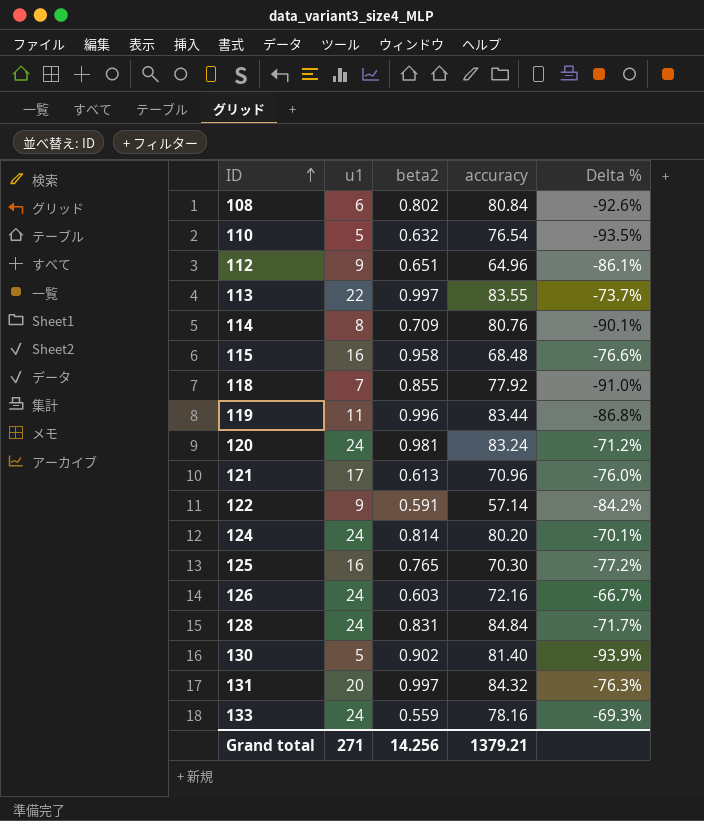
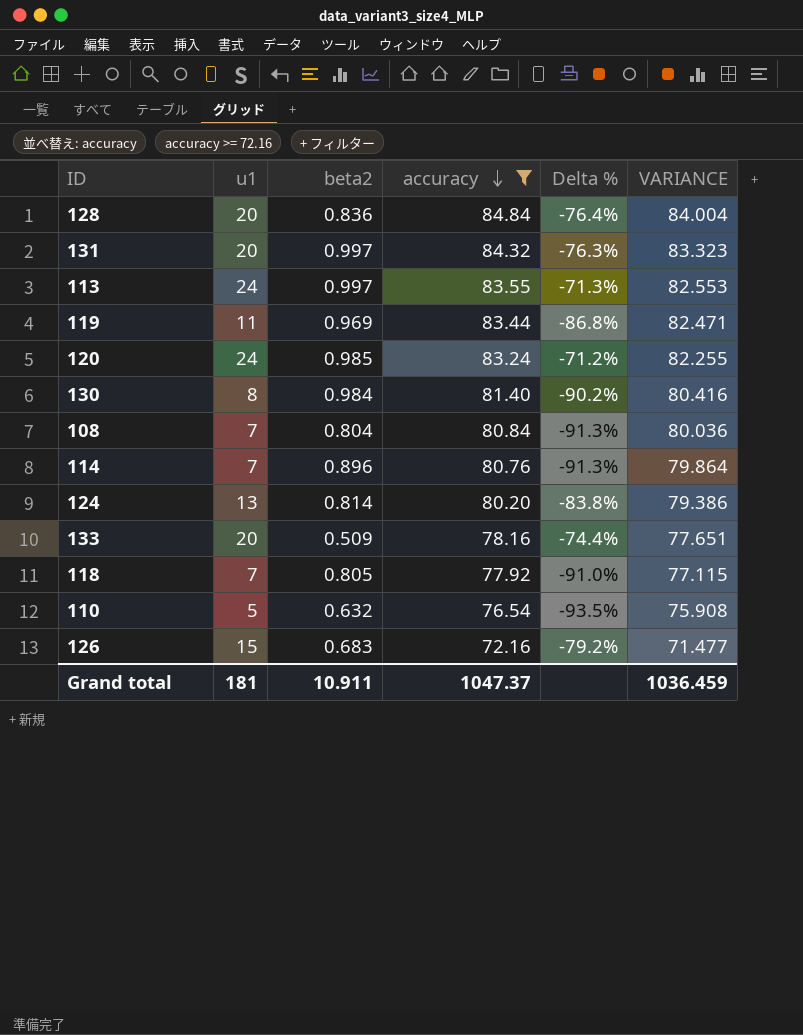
filter: none -> accuracy >= 72.16
row order: ID ascending -> accuracy descending
column VARIANCE | formula: none -> [accuracy] - [beta2]
128 | u1: 24 -> 20
128 | beta2: 0.831 -> 0.836
128 | Delta %: -71.7% -> -76.4%
113 | u1: 22 -> 24
113 | Delta %: -73.7% -> -71.3%
119 | beta2: 0.996 -> 0.969
120 | beta2: 0.981 -> 0.985
130 | u1: 5 -> 8
130 | beta2: 0.902 -> 0.984
130 | Delta %: -93.9% -> -90.2%
108 | u1: 6 -> 7
108 | beta2: 0.802 -> 0.804
108 | Delta %: -92.6% -> -91.3%
114 | u1: 8 -> 7
114 | beta2: 0.709 -> 0.896
114 | Delta %: -90.1% -> -91.3%
124 | u1: 24 -> 13
124 | Delta %: -70.1% -> -83.8%
133 | u1: 24 -> 20
133 | beta2: 0.559 -> 0.509
133 | Delta %: -69.3% -> -74.4%
118 | beta2: 0.855 -> 0.805
126 | u1: 24 -> 15
126 | beta2: 0.603 -> 0.683
126 | Delta %: -66.7% -> -79.2%
Grand total | u1: 271 -> 181
Grand total | beta2: 14.256 -> 10.911
Grand total | accuracy: 1379.21 -> 1047.37

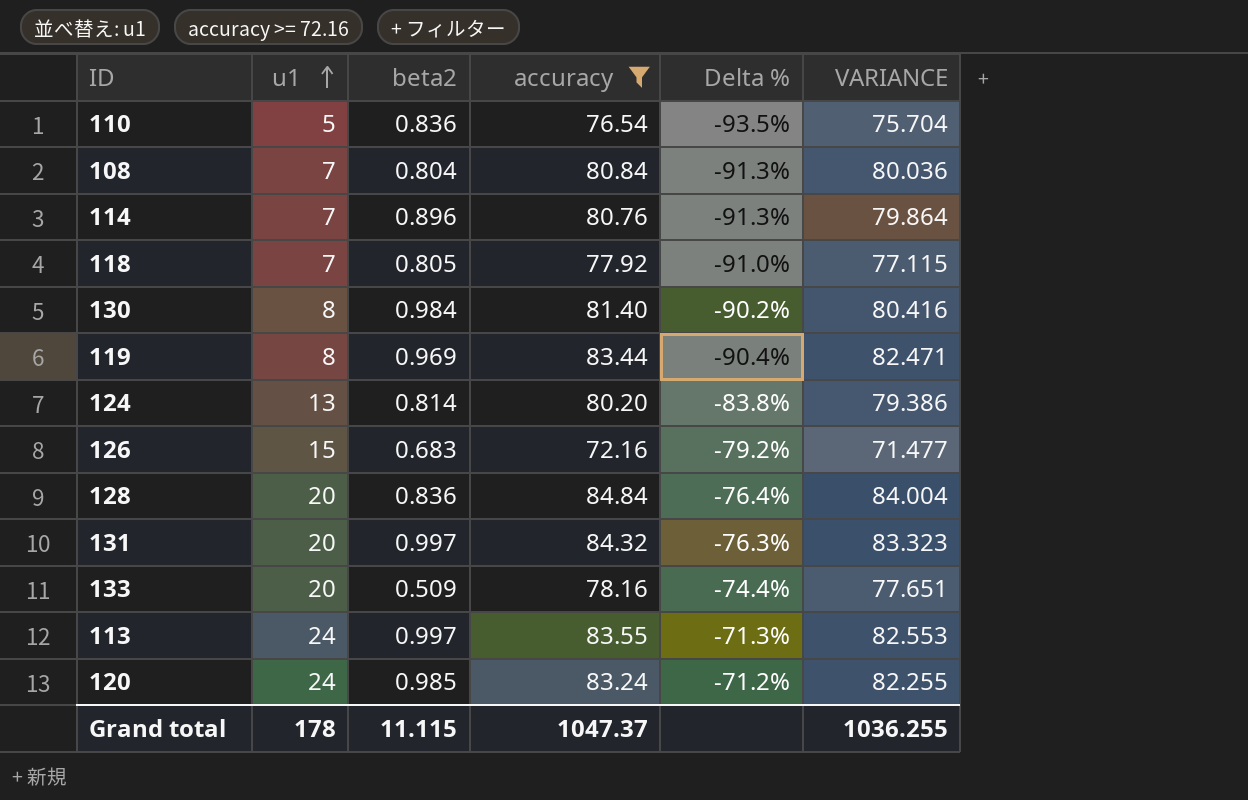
row order: accuracy descending -> u1 ascending
110 | beta2: 0.632 -> 0.836
110 | VARIANCE: 75.908 -> 75.704
119 | u1: 11 -> 8
119 | Delta %: -86.8% -> -90.4%
Grand total | u1: 181 -> 178
Grand total | beta2: 10.911 -> 11.115
Grand total | VARIANCE: 1036.459 -> 1036.255

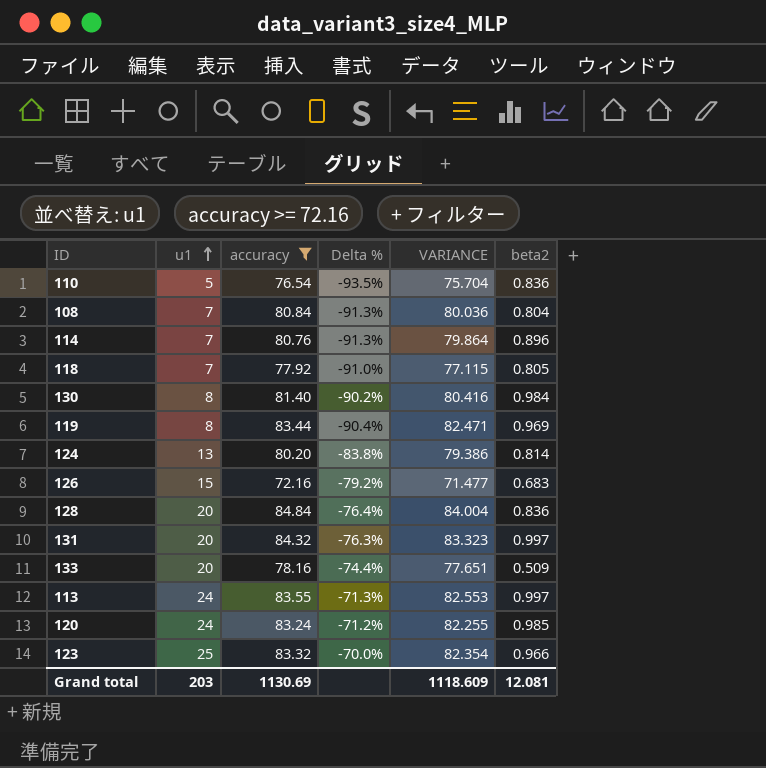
column beta2 | position: 3 -> 6
row 123: none -> 25 | 83.32 | -70.0% | 82.354 | 0.966
Grand total | u1: 178 -> 203
Grand total | accuracy: 1047.37 -> 1130.69
Grand total | VARIANCE: 1036.255 -> 1118.609
Grand total | beta2: 11.115 -> 12.081

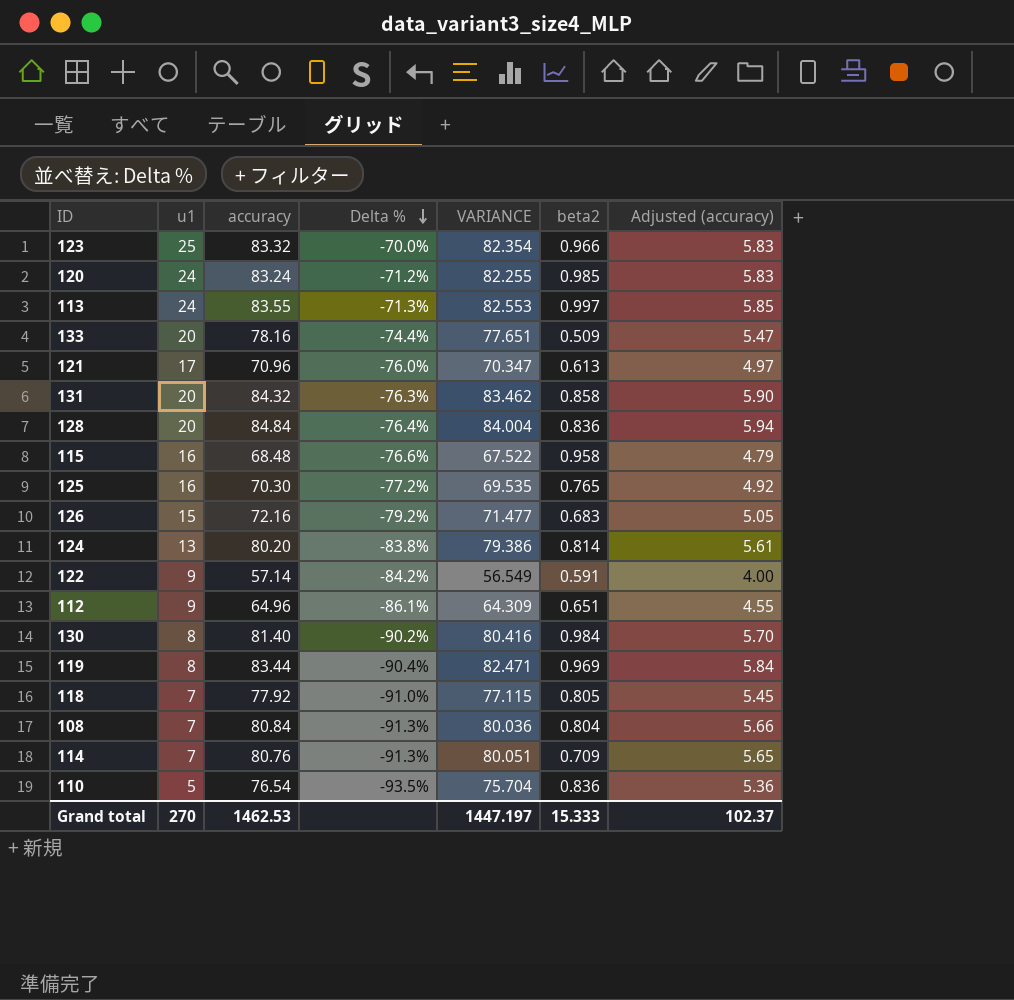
filter: accuracy >= 72.16 -> none
row order: u1 ascending -> Delta % descending
column Adjusted (accuracy) | formula: none -> [accuracy] * 0.07
131 | VARIANCE: 83.323 -> 83.462
131 | beta2: 0.997 -> 0.858
114 | VARIANCE: 79.864 -> 80.051
114 | beta2: 0.896 -> 0.709
Grand total | u1: 203 -> 270
Grand total | accuracy: 1130.69 -> 1462.53
Grand total | VARIANCE: 1118.609 -> 1447.197
Grand total | beta2: 12.081 -> 15.333

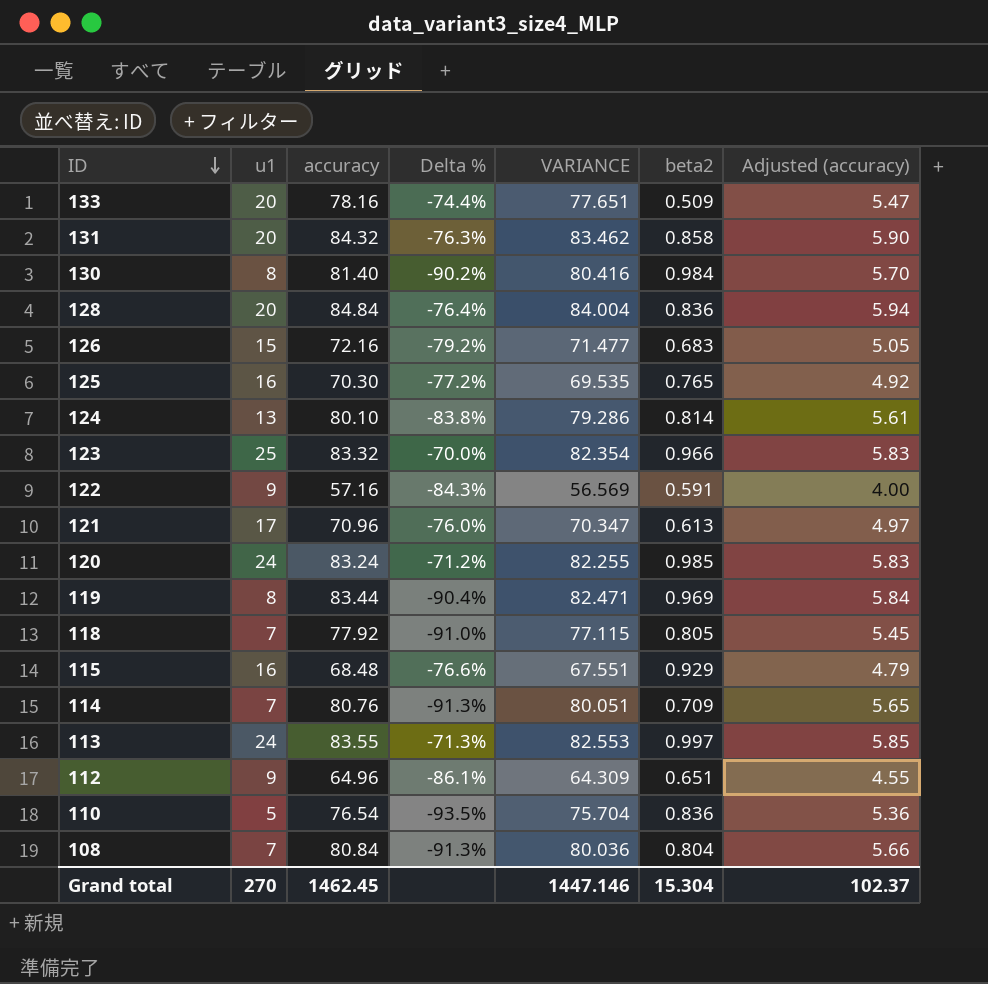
row order: Delta % descending -> ID descending
124 | accuracy: 80.20 -> 80.10
124 | VARIANCE: 79.386 -> 79.286
122 | accuracy: 57.14 -> 57.16
122 | Delta %: -84.2% -> -84.3%
122 | VARIANCE: 56.549 -> 56.569
115 | VARIANCE: 67.522 -> 67.551
115 | beta2: 0.958 -> 0.929
Grand total | accuracy: 1462.53 -> 1462.45
Grand total | VARIANCE: 1447.197 -> 1447.146
Grand total | beta2: 15.333 -> 15.304

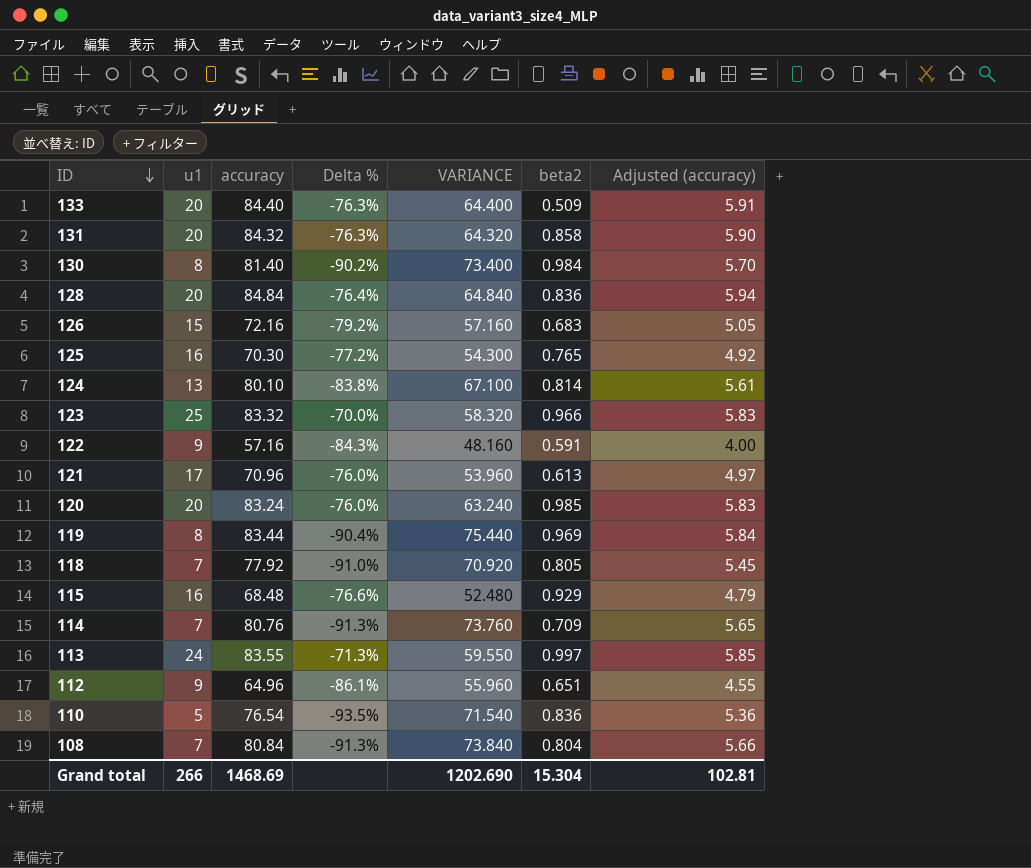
column VARIANCE | formula: [accuracy] - [beta2] -> [accuracy] - [u1]
133 | accuracy: 78.16 -> 84.40
133 | Delta %: -74.4% -> -76.3%
133 | Adjusted (accuracy): 5.47 -> 5.91
120 | u1: 24 -> 20
120 | Delta %: -71.2% -> -76.0%
Grand total | u1: 270 -> 266
Grand total | accuracy: 1462.45 -> 1468.69
Grand total | VARIANCE: 1447.146 -> 1202.690
Grand total | Adjusted (accuracy): 102.37 -> 102.81

